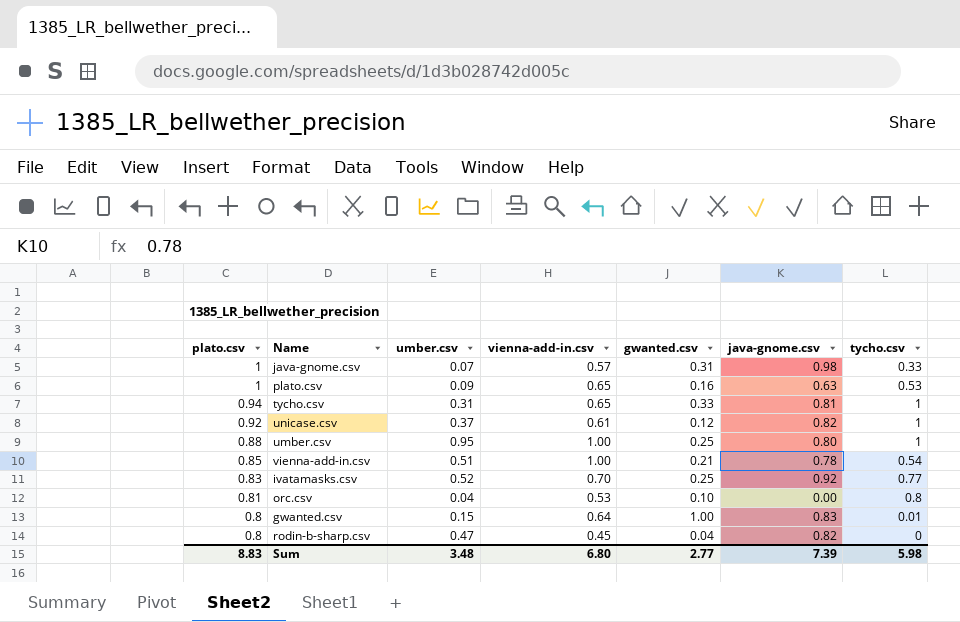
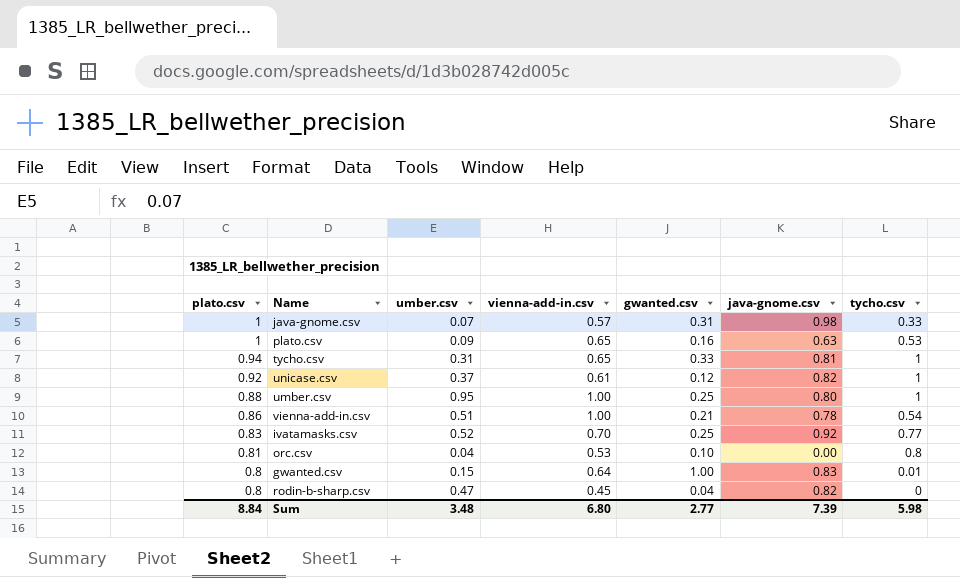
vienna-add-in.csv | plato.csv: 0.85 -> 0.86
Sum | plato.csv: 8.83 -> 8.84

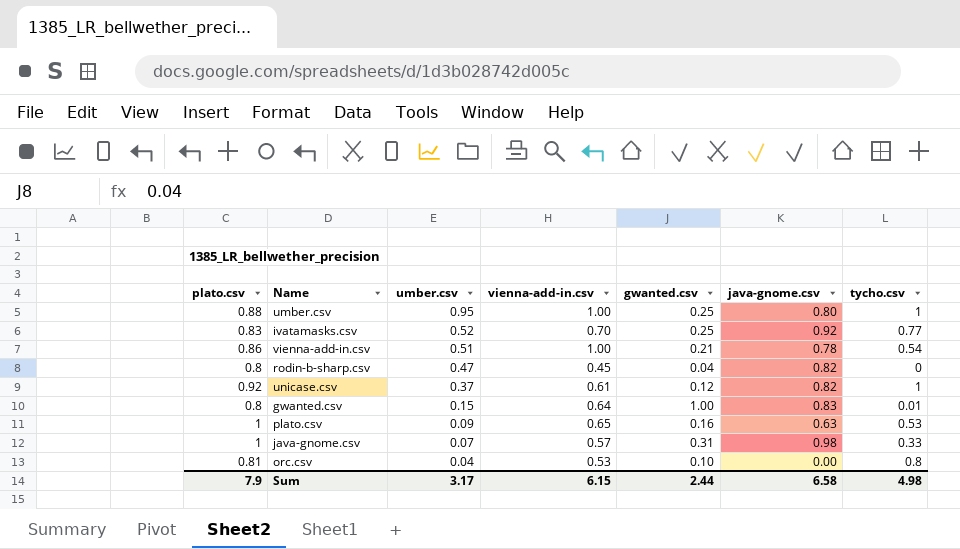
row order: plato.csv descending -> umber.csv descending
row tycho.csv: 0.94 | 0.31 | 0.65 | 0.33 | 0.81 | 1 -> none
Sum | plato.csv: 8.84 -> 7.9
Sum | umber.csv: 3.48 -> 3.17
Sum | vienna-add-in.csv: 6.80 -> 6.15
Sum | gwanted.csv: 2.77 -> 2.44
Sum | java-gnome.csv: 7.39 -> 6.58
Sum | tycho.csv: 5.98 -> 4.98

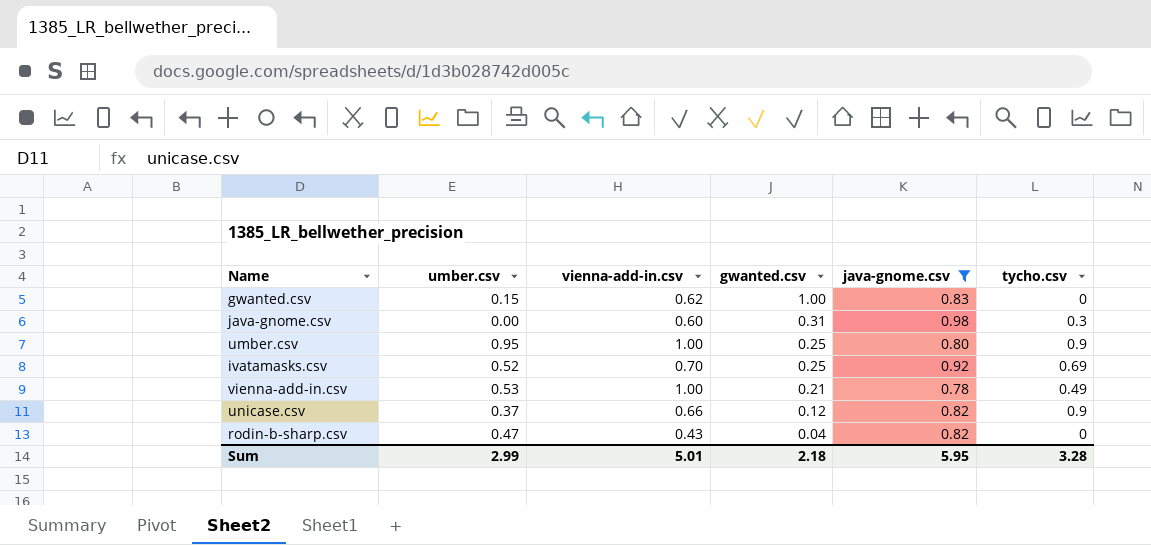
filter: none -> java-gnome.csv >= 0.78
row order: umber.csv descending -> gwanted.csv descending
column plato.csv | position: 1 -> none
gwanted.csv | vienna-add-in.csv: 0.64 -> 0.62
gwanted.csv | tycho.csv: 0.01 -> 0
java-gnome.csv | umber.csv: 0.07 -> 0.00
java-gnome.csv | vienna-add-in.csv: 0.57 -> 0.60
java-gnome.csv | tycho.csv: 0.33 -> 0.3
umber.csv | tycho.csv: 1 -> 0.9
ivatamasks.csv | tycho.csv: 0.77 -> 0.69
vienna-add-in.csv | umber.csv: 0.51 -> 0.53
vienna-add-in.csv | tycho.csv: 0.54 -> 0.49
unicase.csv | vienna-add-in.csv: 0.61 -> 0.66
unicase.csv | tycho.csv: 1 -> 0.9
rodin-b-sharp.csv | vienna-add-in.csv: 0.45 -> 0.43
Sum | umber.csv: 3.17 -> 2.99
Sum | vienna-add-in.csv: 6.15 -> 5.01
Sum | gwanted.csv: 2.44 -> 2.18
Sum | java-gnome.csv: 6.58 -> 5.95
Sum | tycho.csv: 4.98 -> 3.28

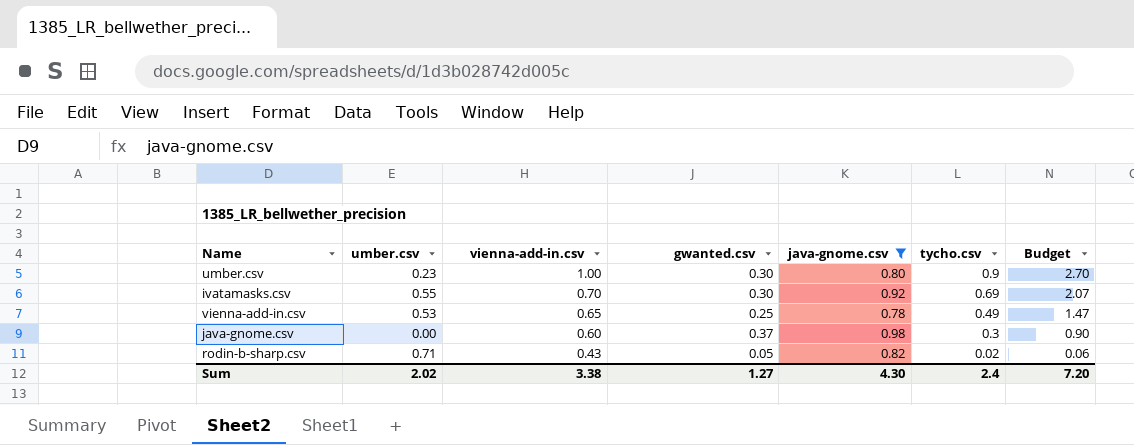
row order: gwanted.csv descending -> vienna-add-in.csv descending
column Budget | formula: none -> [tycho.csv] * 3
row gwanted.csv: 0.15 | 0.62 | 1.00 | 0.83 | 0 -> none
row unicase.csv: 0.37 | 0.66 | 0.12 | 0.82 | 0.9 -> none
umber.csv | umber.csv: 0.95 -> 0.23
umber.csv | gwanted.csv: 0.25 -> 0.30
ivatamasks.csv | umber.csv: 0.52 -> 0.55
ivatamasks.csv | gwanted.csv: 0.25 -> 0.30
vienna-add-in.csv | vienna-add-in.csv: 1.00 -> 0.65
vienna-add-in.csv | gwanted.csv: 0.21 -> 0.25
java-gnome.csv | gwanted.csv: 0.31 -> 0.37
rodin-b-sharp.csv | umber.csv: 0.47 -> 0.71
rodin-b-sharp.csv | gwanted.csv: 0.04 -> 0.05
rodin-b-sharp.csv | tycho.csv: 0 -> 0.02
Sum | umber.csv: 2.99 -> 2.02
Sum | vienna-add-in.csv: 5.01 -> 3.38
Sum | gwanted.csv: 2.18 -> 1.27
Sum | java-gnome.csv: 5.95 -> 4.30
Sum | tycho.csv: 3.28 -> 2.4

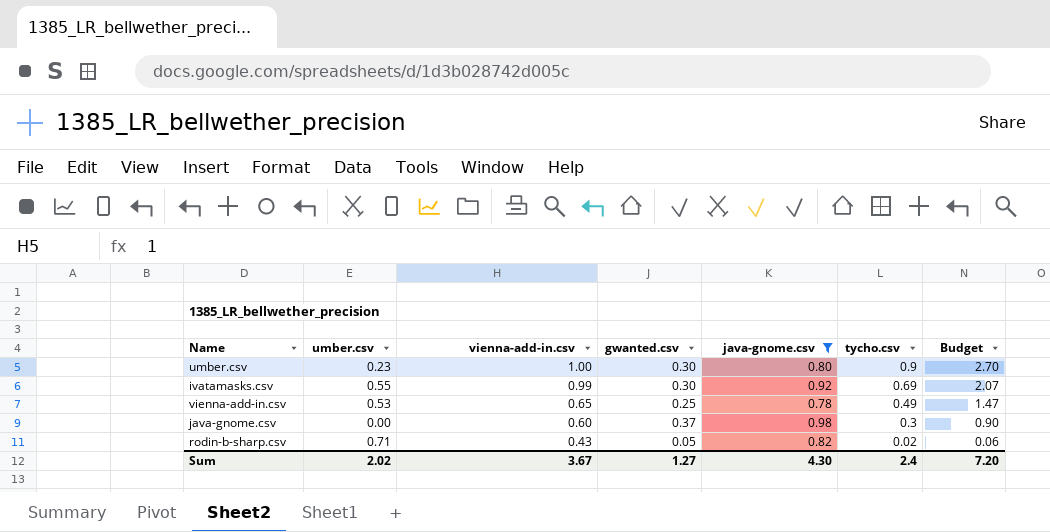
ivatamasks.csv | vienna-add-in.csv: 0.70 -> 0.99
Sum | vienna-add-in.csv: 3.38 -> 3.67

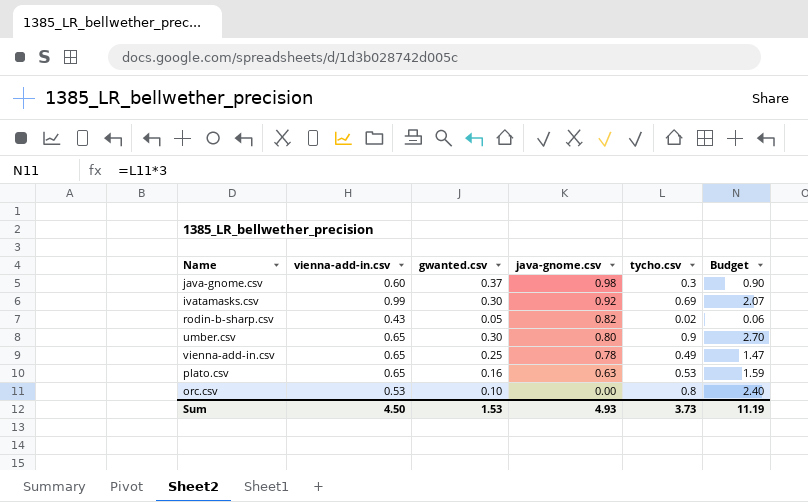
filter: java-gnome.csv >= 0.78 -> none
row order: vienna-add-in.csv descending -> java-gnome.csv descending
column umber.csv | position: 2 -> none
umber.csv | vienna-add-in.csv: 1.00 -> 0.65
Sum | vienna-add-in.csv: 3.67 -> 4.50
Sum | gwanted.csv: 1.27 -> 1.53
Sum | java-gnome.csv: 4.30 -> 4.93
Sum | tycho.csv: 2.4 -> 3.73
Sum | Budget: 7.20 -> 11.19

